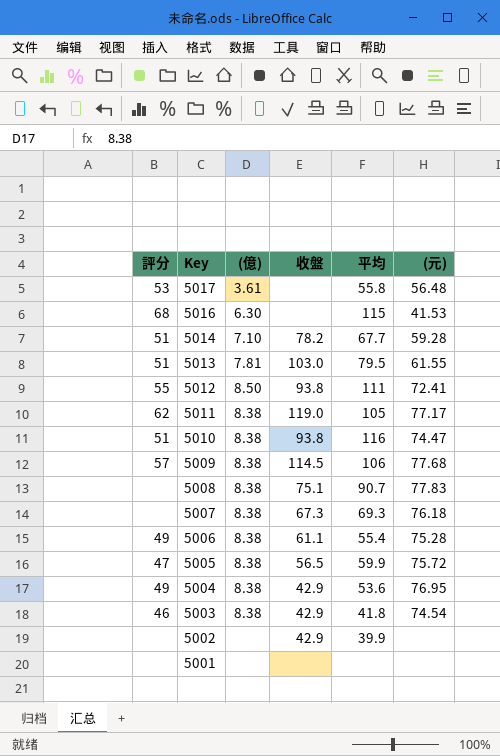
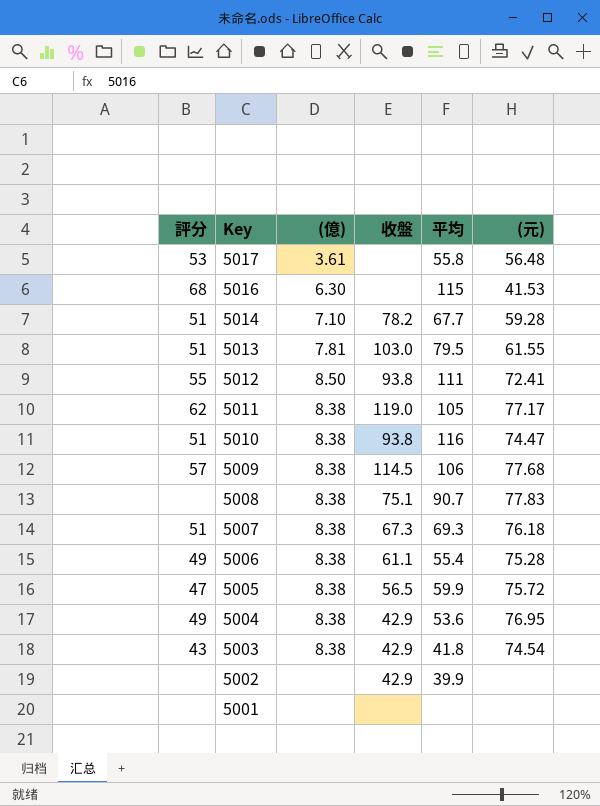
5007 | 評分: none -> 51
5003 | 評分: 46 -> 43

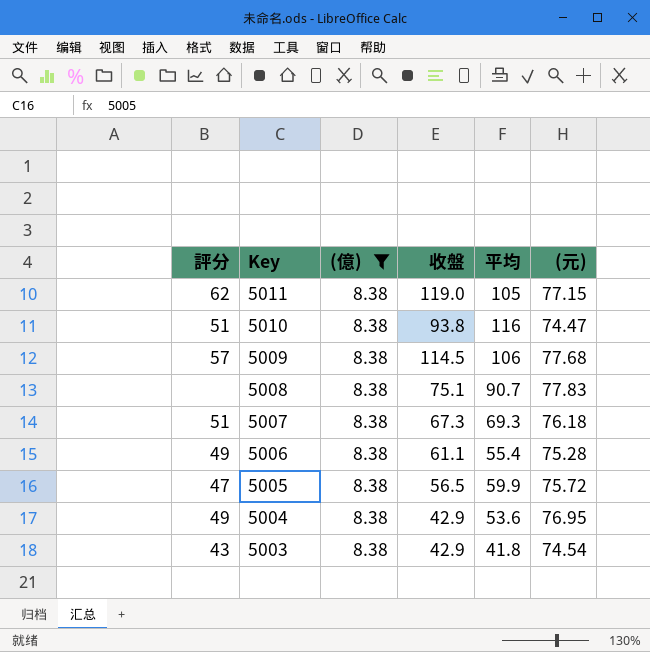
filter: none -> (億) = 8.38
5011 | (元): 77.17 -> 77.15

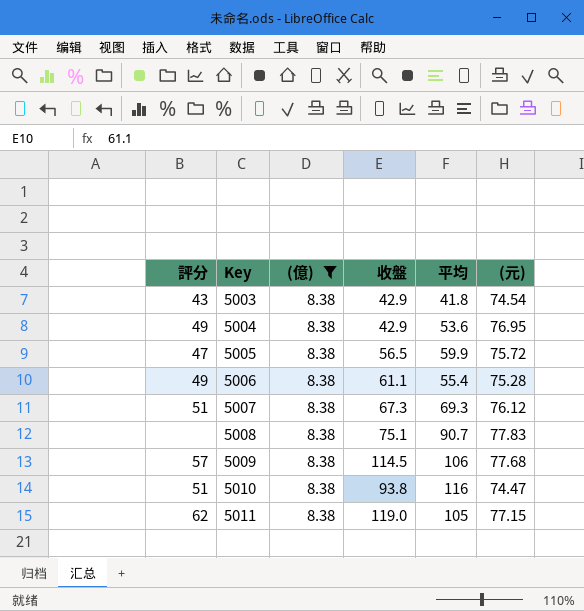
row order: Key descending -> Key ascending
5007 | (元): 76.18 -> 76.12

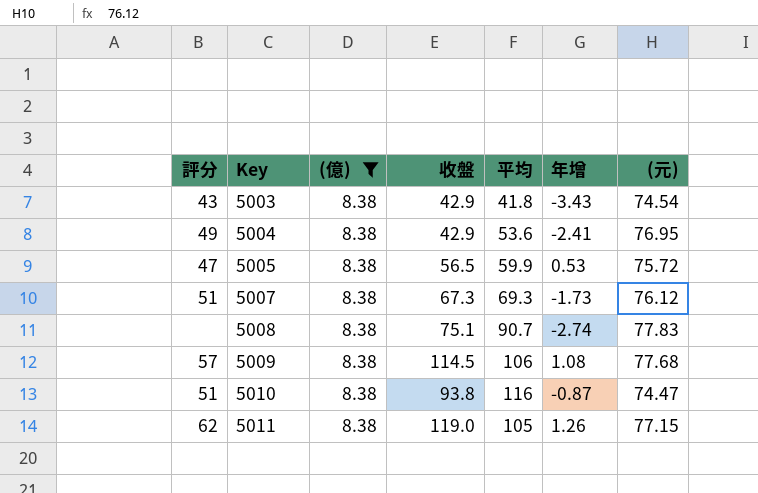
column 年增 | position: none -> 6
row 5006: 49 | 8.38 | 61.1 | 55.4 | 75.28 -> none

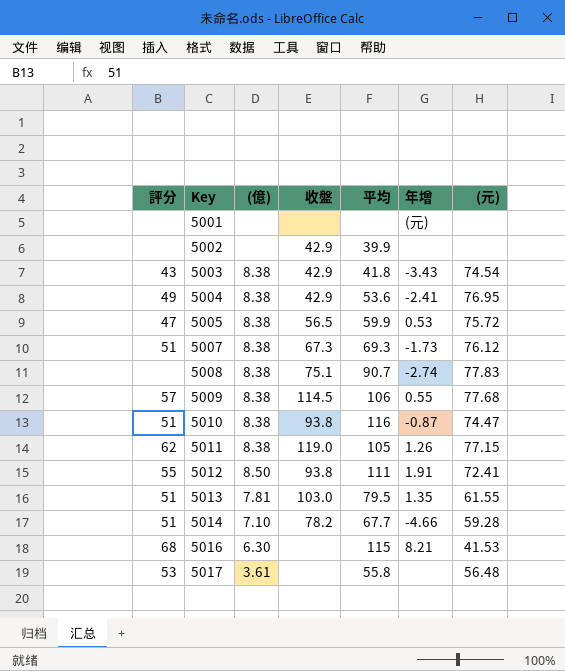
filter: (億) = 8.38 -> none
5009 | 年增: 1.08 -> 0.55

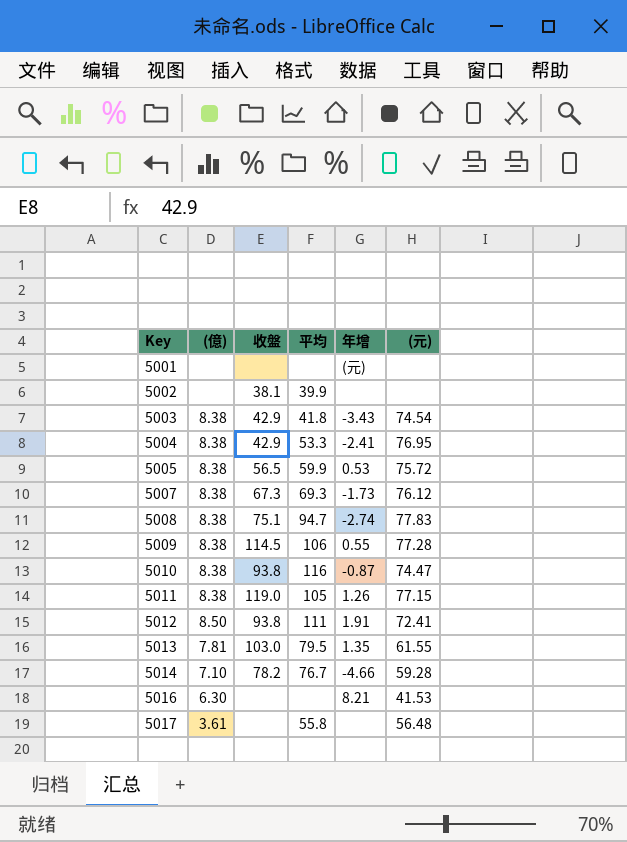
column 評分 | position: 1 -> none
5002 | 收盤: 42.9 -> 38.1
5004 | 平均: 53.6 -> 53.3
5008 | 平均: 90.7 -> 94.7
5009 | (元): 77.68 -> 77.28
5014 | 平均: 67.7 -> 76.7
5016 | 平均: 115 -> none

